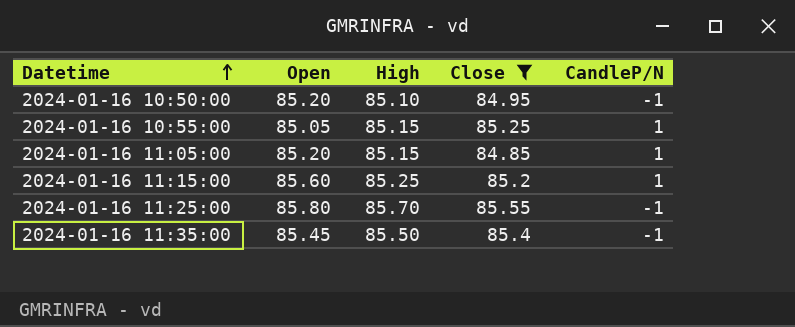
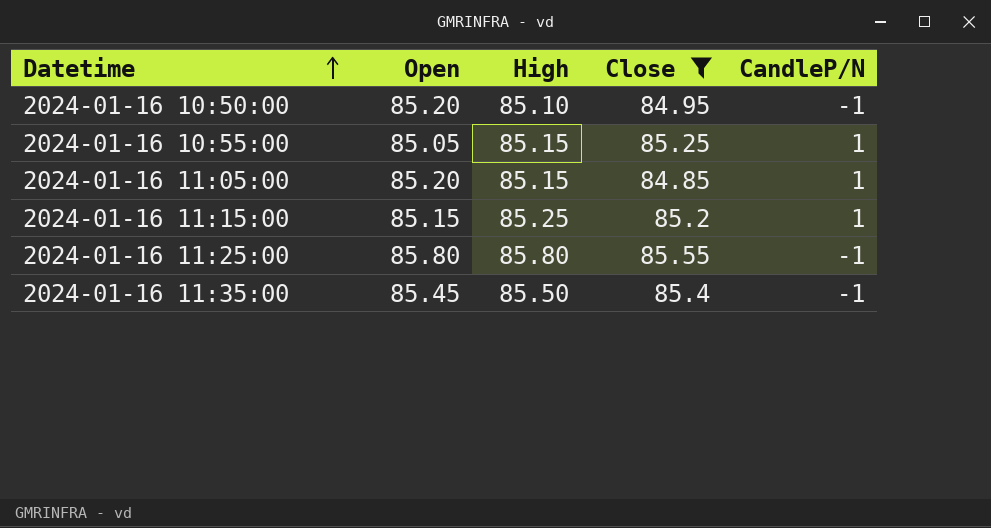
2024-01-16 11:15:00 | Open: 85.60 -> 85.15
2024-01-16 11:25:00 | High: 85.70 -> 85.80

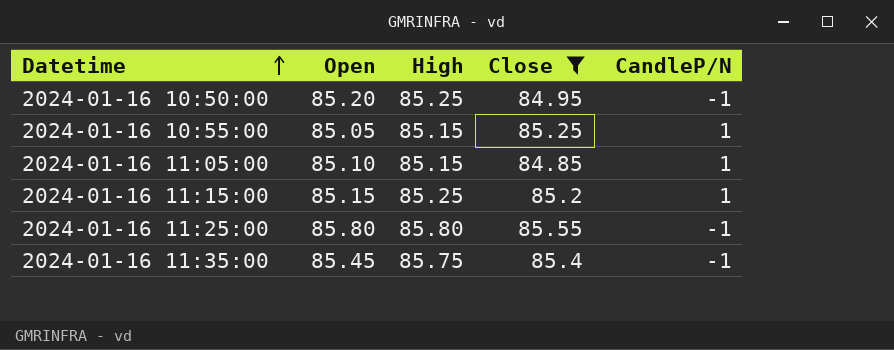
2024-01-16 10:50:00 | High: 85.10 -> 85.25
2024-01-16 11:05:00 | Open: 85.20 -> 85.10
2024-01-16 11:35:00 | High: 85.50 -> 85.75

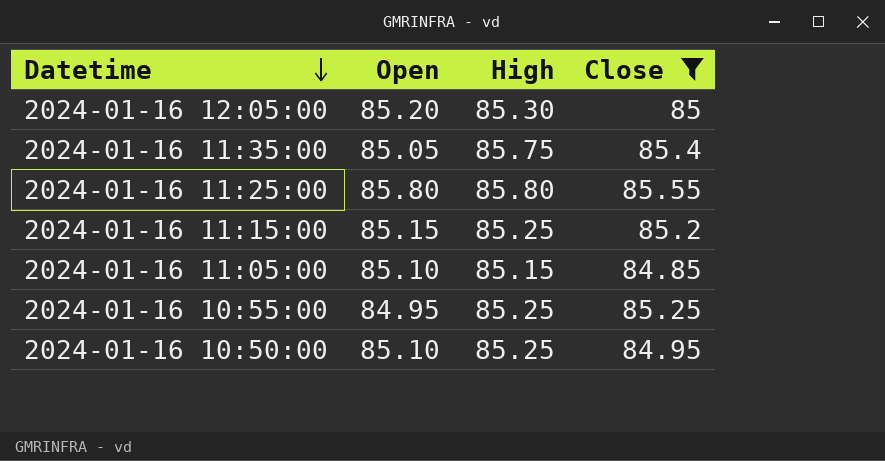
row order: Datetime ascending -> Datetime descending
column CandleP/N | position: 5 -> none
row 2024-01-16 12:05:00: none -> 85.20 | 85.30 | 85
2024-01-16 11:35:00 | Open: 85.45 -> 85.05
2024-01-16 10:55:00 | Open: 85.05 -> 84.95
2024-01-16 10:55:00 | High: 85.15 -> 85.25
2024-01-16 10:50:00 | Open: 85.20 -> 85.10

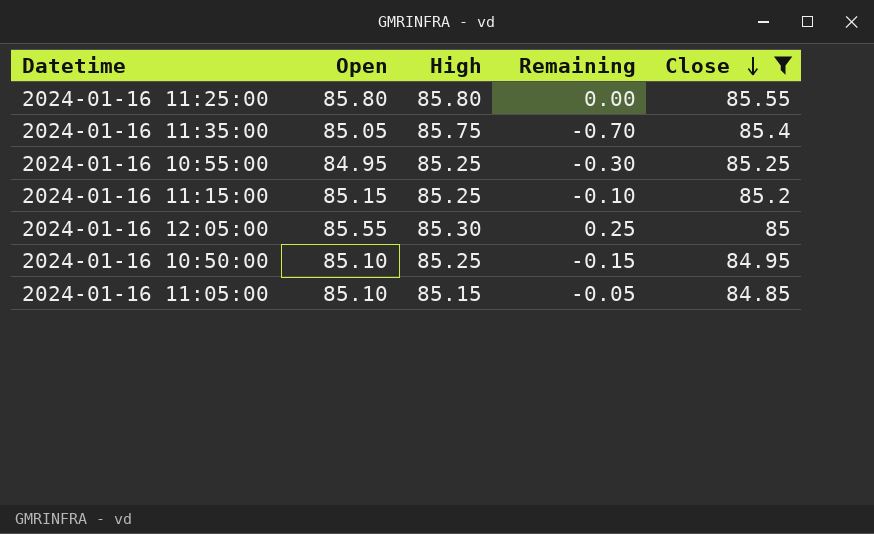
row order: Datetime descending -> Close descending
column Remaining | formula: none -> [Open] - [High]
2024-01-16 12:05:00 | Open: 85.20 -> 85.55

